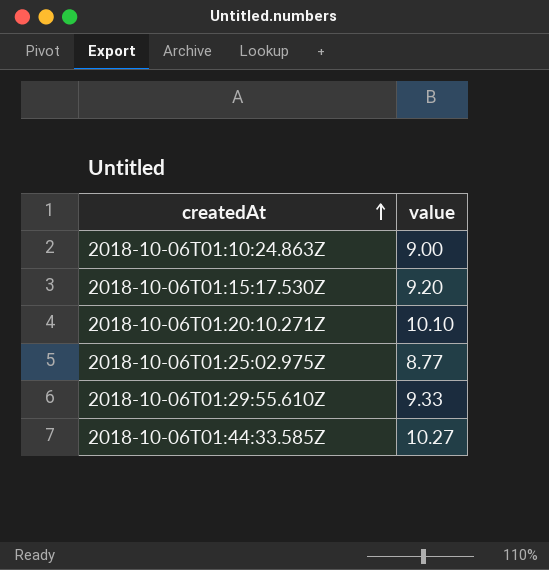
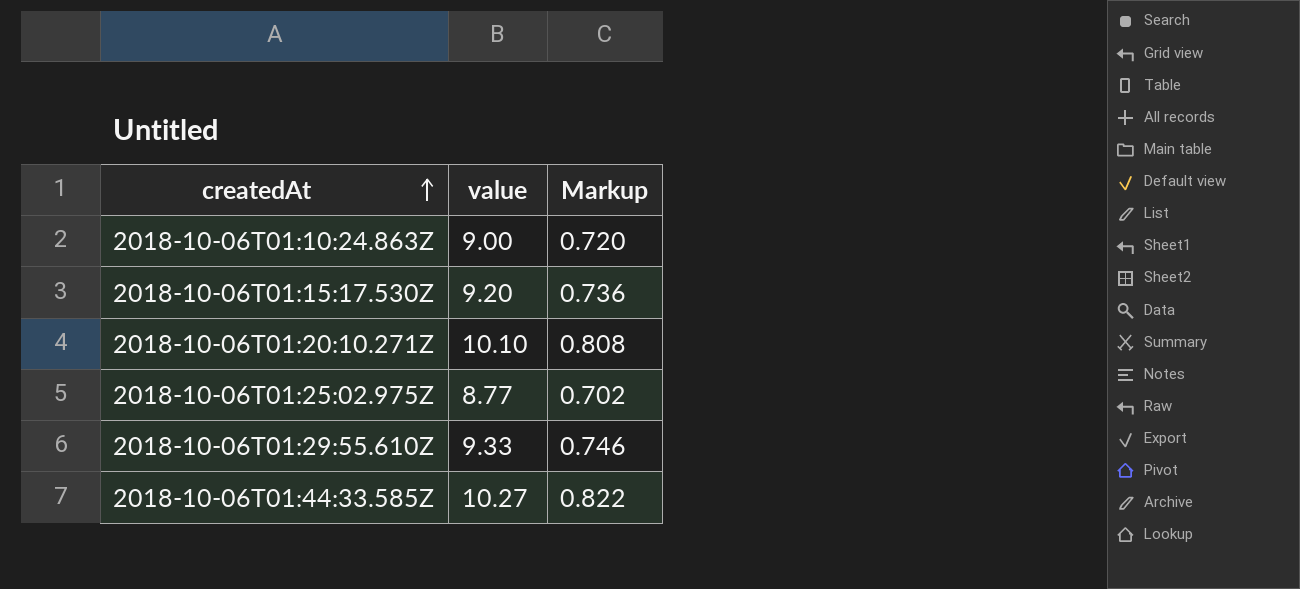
column Markup | formula: none -> [value] * 0.08

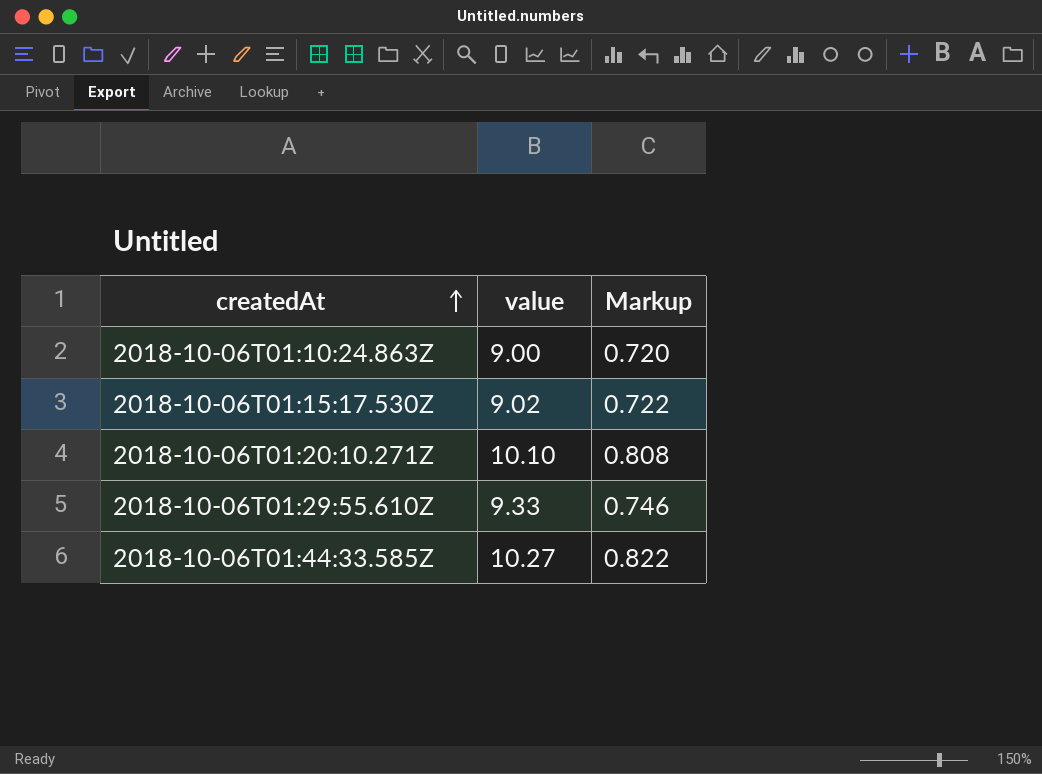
row 2018-10-06T01:25:02.975Z: 8.77 | 0.702 -> none
2018-10-06T01:15:17.530Z | value: 9.20 -> 9.02
2018-10-06T01:15:17.530Z | Markup: 0.736 -> 0.722

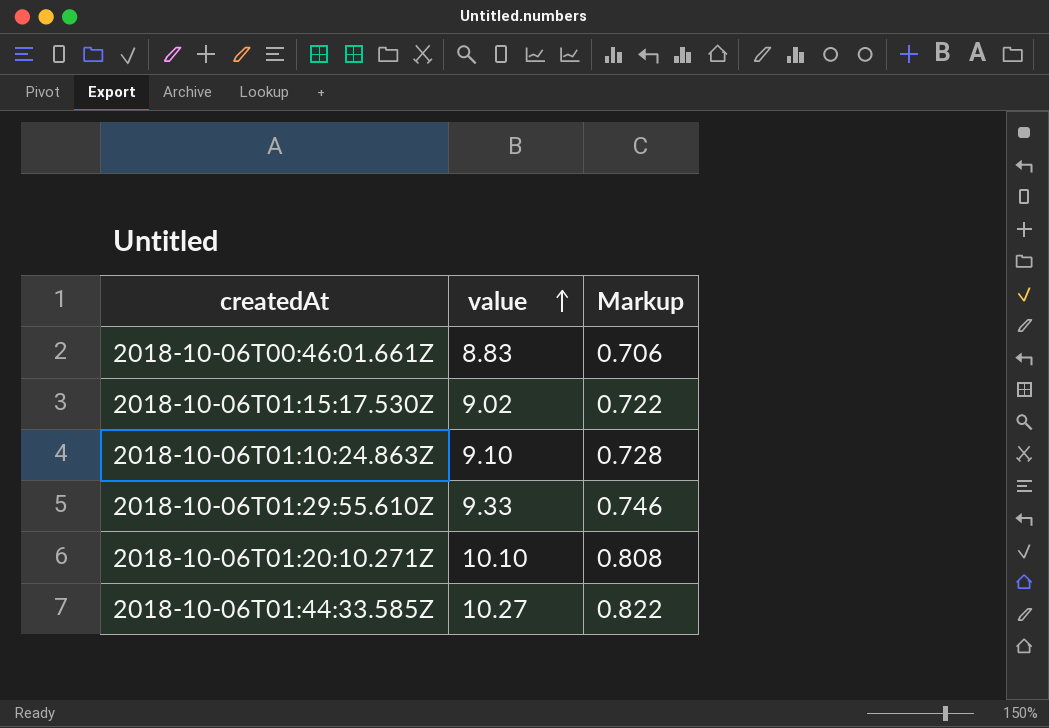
row order: createdAt ascending -> value ascending
row 2018-10-06T00:46:01.661Z: none -> 8.83 | 0.706
2018-10-06T01:10:24.863Z | value: 9.00 -> 9.10
2018-10-06T01:10:24.863Z | Markup: 0.720 -> 0.728

